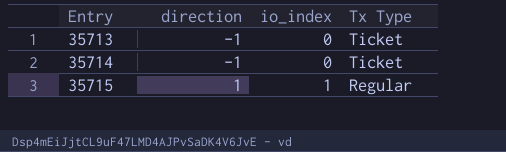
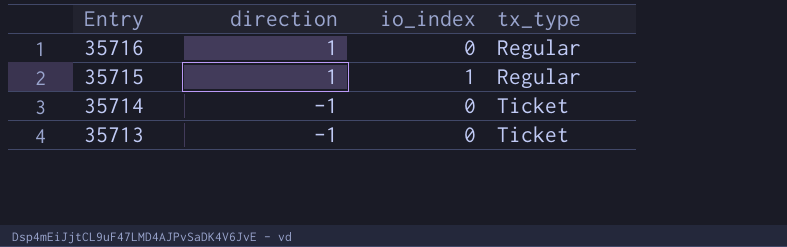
row order: Entry ascending -> Entry descending
column name: Tx Type -> tx_type
row 35716: none -> 1 | 0 | Regular

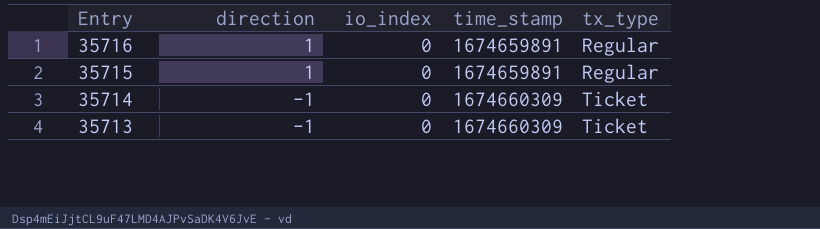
column time_stamp | position: none -> 4
35715 | io_index: 1 -> 0

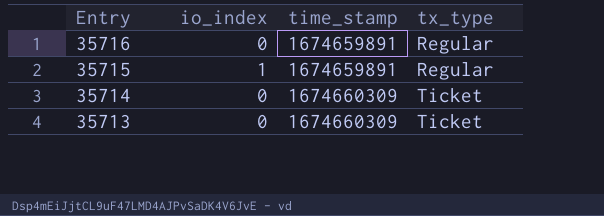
column direction | position: 2 -> none
35715 | io_index: 0 -> 1

